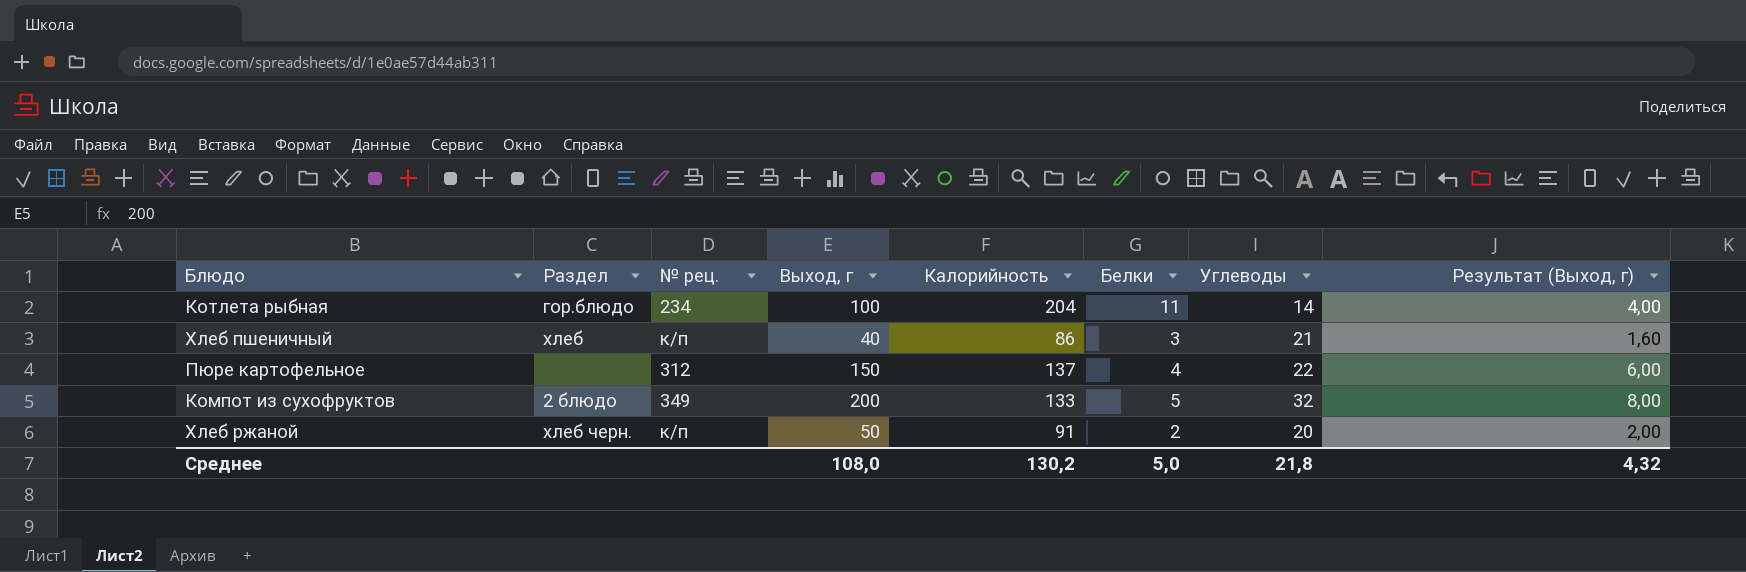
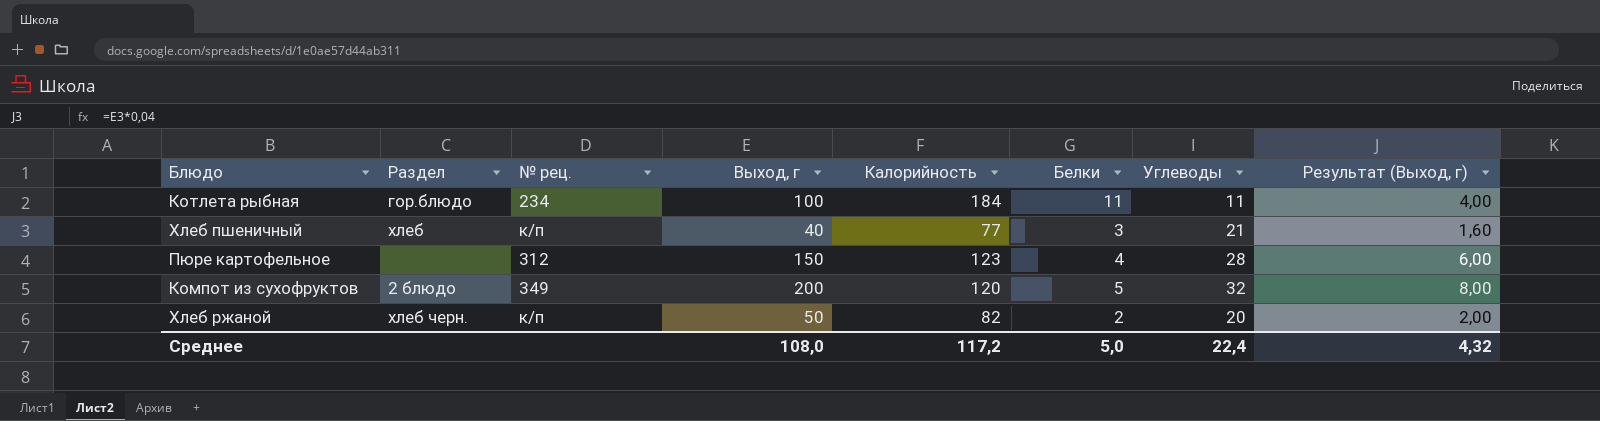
Котлета рыбная | Калорийность: 204 -> 184
Котлета рыбная | Углеводы: 14 -> 11
Хлеб пшеничный | Калорийность: 86 -> 77
Пюре картофельное | Калорийность: 137 -> 123
Пюре картофельное | Углеводы: 22 -> 28
Компот из сухофруктов | Калорийность: 133 -> 120
Хлеб ржаной | Калорийность: 91 -> 82
Среднее | Калорийность: 130,2 -> 117,2
Среднее | Углеводы: 21,8 -> 22,4

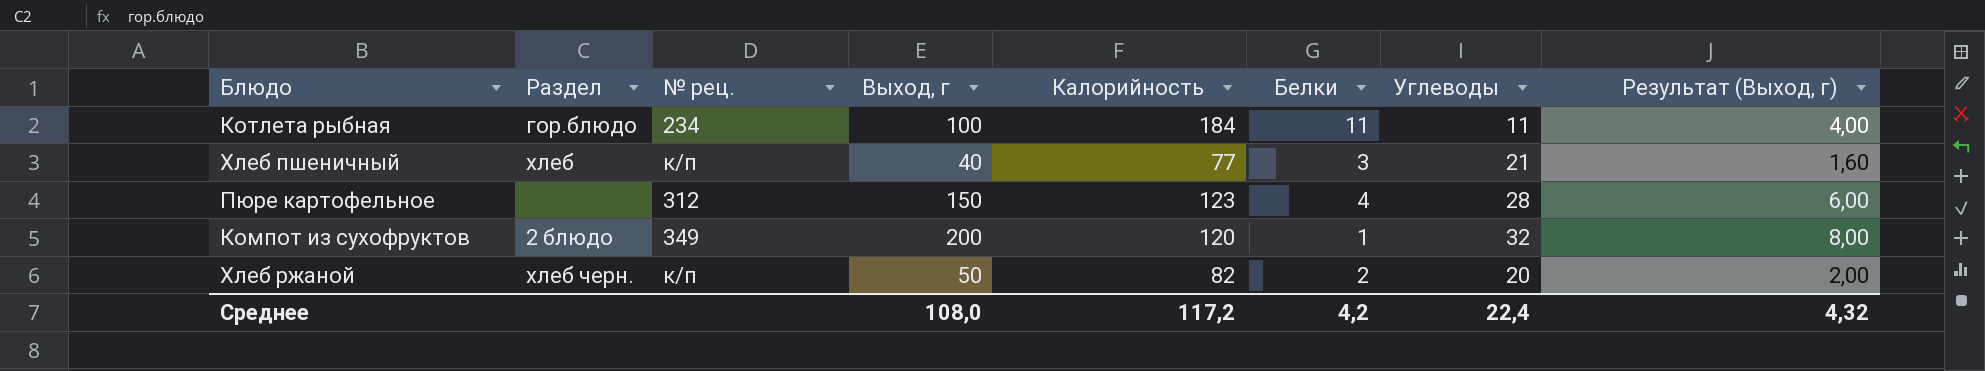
Компот из сухофруктов | Белки: 5 -> 1
Среднее | Белки: 5,0 -> 4,2

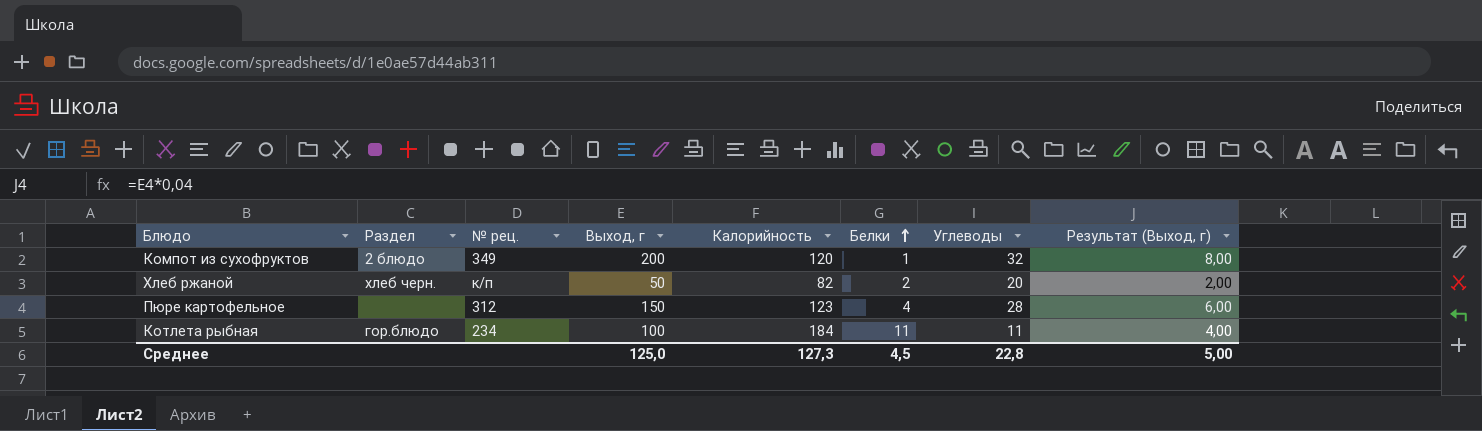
row order: none -> Белки ascending
row Хлеб пшеничный: хлеб | к/п | 40 | 77 | 3 | 21 | 1,60 -> none
Среднее | Выход, г: 108,0 -> 125,0
Среднее | Калорийность: 117,2 -> 127,3
Среднее | Белки: 4,2 -> 4,5
Среднее | Углеводы: 22,4 -> 22,8
Среднее | Результат (Выход, г): 4,32 -> 5,00

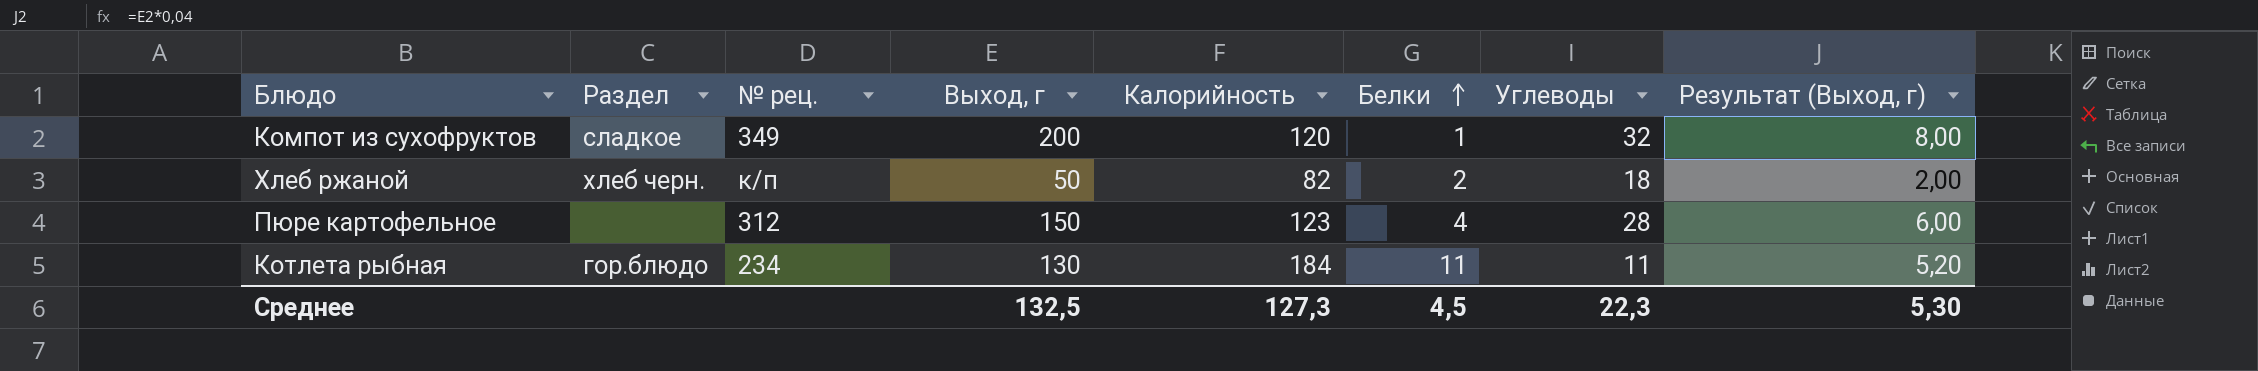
Компот из сухофруктов | Раздел: 2 блюдо -> сладкое
Хлеб ржаной | Углеводы: 20 -> 18
Котлета рыбная | Выход, г: 100 -> 130
Котлета рыбная | Результат (Выход, г): 4,00 -> 5,20
Среднее | Выход, г: 125,0 -> 132,5
Среднее | Углеводы: 22,8 -> 22,3
Среднее | Результат (Выход, г): 5,00 -> 5,30

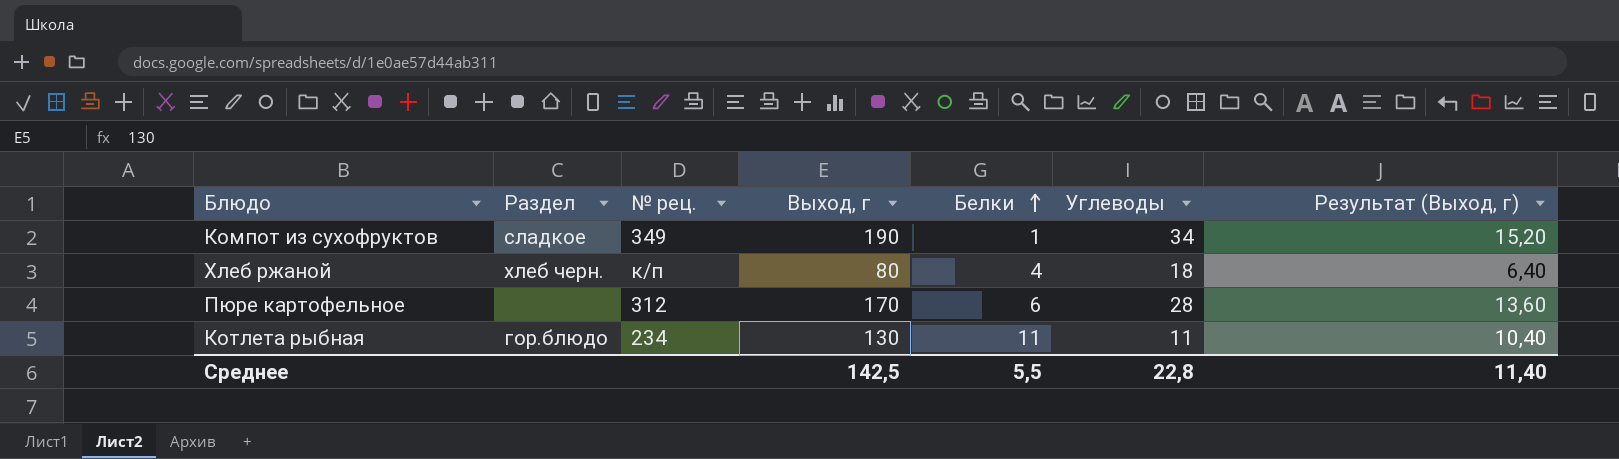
column Калорийность | position: 5 -> none
column Результат (Выход, г) | formula: [Выход, г] * 0,04 -> [Выход, г] * 0,08
Компот из сухофруктов | Выход, г: 200 -> 190
Компот из сухофруктов | Углеводы: 32 -> 34
Хлеб ржаной | Выход, г: 50 -> 80
Хлеб ржаной | Белки: 2 -> 4
Пюре картофельное | Выход, г: 150 -> 170
Пюре картофельное | Белки: 4 -> 6
Среднее | Выход, г: 132,5 -> 142,5
Среднее | Белки: 4,5 -> 5,5
Среднее | Углеводы: 22,3 -> 22,8
Среднее | Результат (Выход, г): 5,30 -> 11,40

